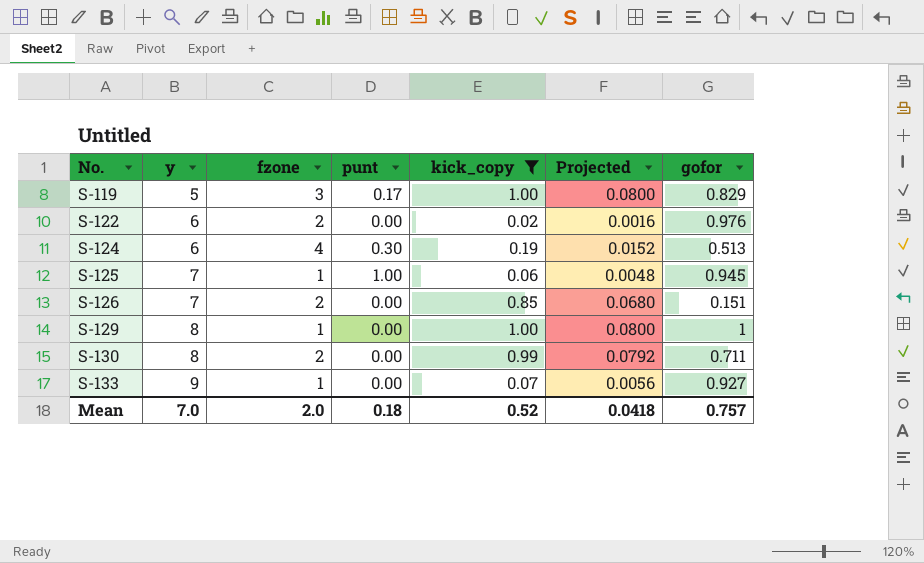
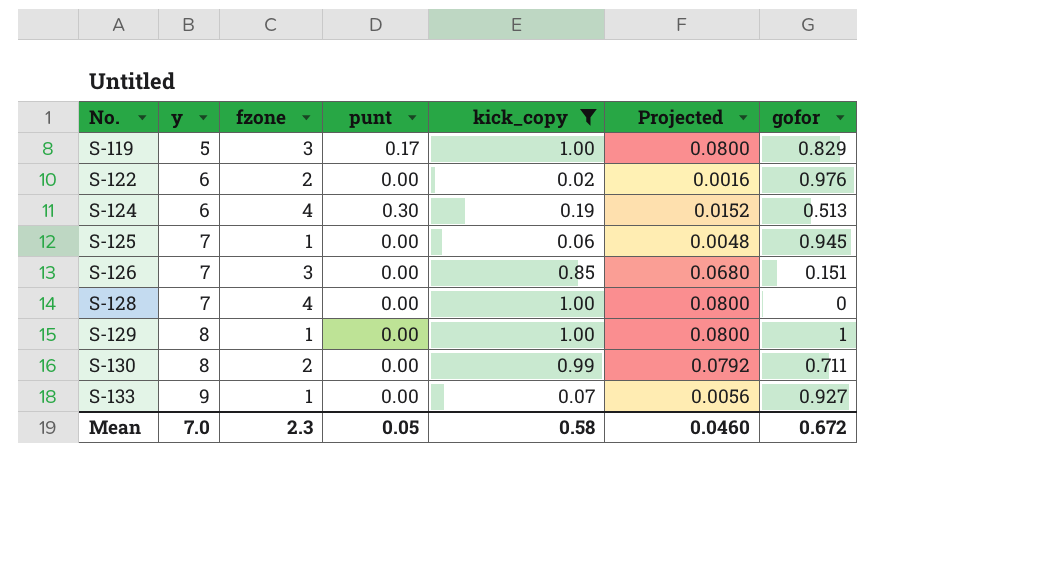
S-125 | punt: 1.00 -> 0.00
S-126 | fzone: 2 -> 3
row S-128: none -> 7 | 4 | 0.00 | 1.00 | 0.0800 | 0
Mean | fzone: 2.0 -> 2.3
Mean | punt: 0.18 -> 0.05
Mean | kick_copy: 0.52 -> 0.58
Mean | Projected: 0.0418 -> 0.0460
Mean | gofor: 0.757 -> 0.672

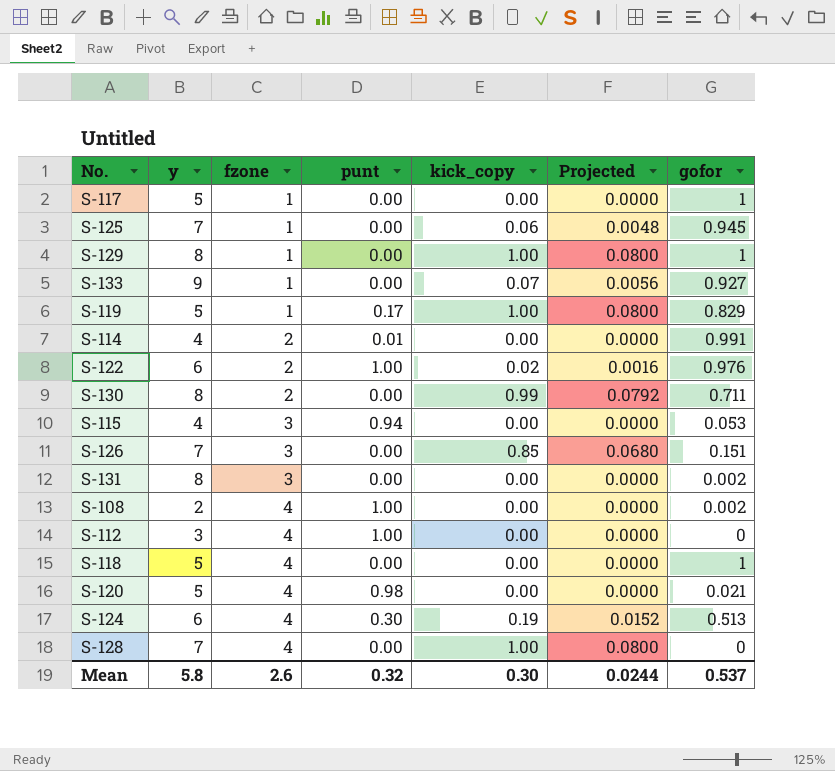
filter: kick_copy != 0.00 -> none
row order: No. ascending -> fzone ascending
S-119 | fzone: 3 -> 1
S-122 | punt: 0.00 -> 1.00
Mean | y: 7.0 -> 5.8
Mean | fzone: 2.3 -> 2.6
Mean | punt: 0.05 -> 0.32
Mean | kick_copy: 0.58 -> 0.30
Mean | Projected: 0.0460 -> 0.0244
Mean | gofor: 0.672 -> 0.537

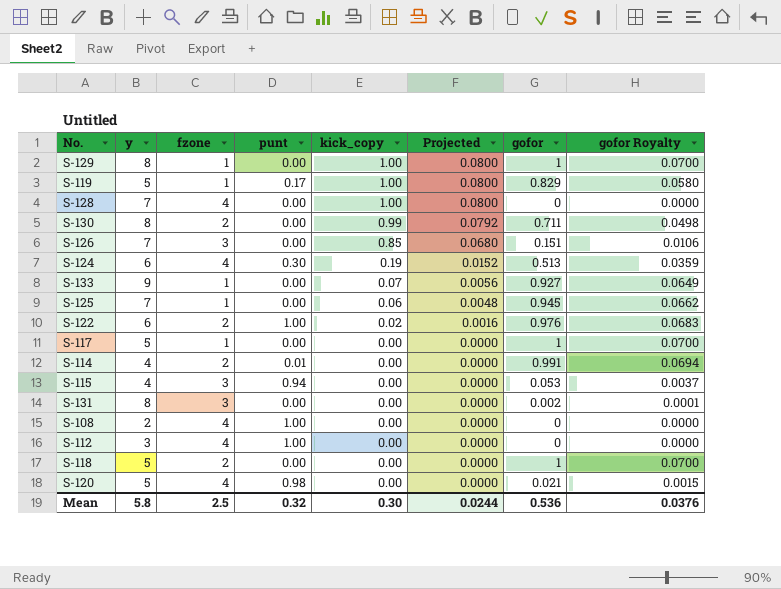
row order: fzone ascending -> kick_copy descending
column gofor Royalty | formula: none -> [gofor] * 0.07
S-108 | gofor: 0.002 -> 0
S-118 | fzone: 4 -> 2
Mean | fzone: 2.6 -> 2.5
Mean | gofor: 0.537 -> 0.536

